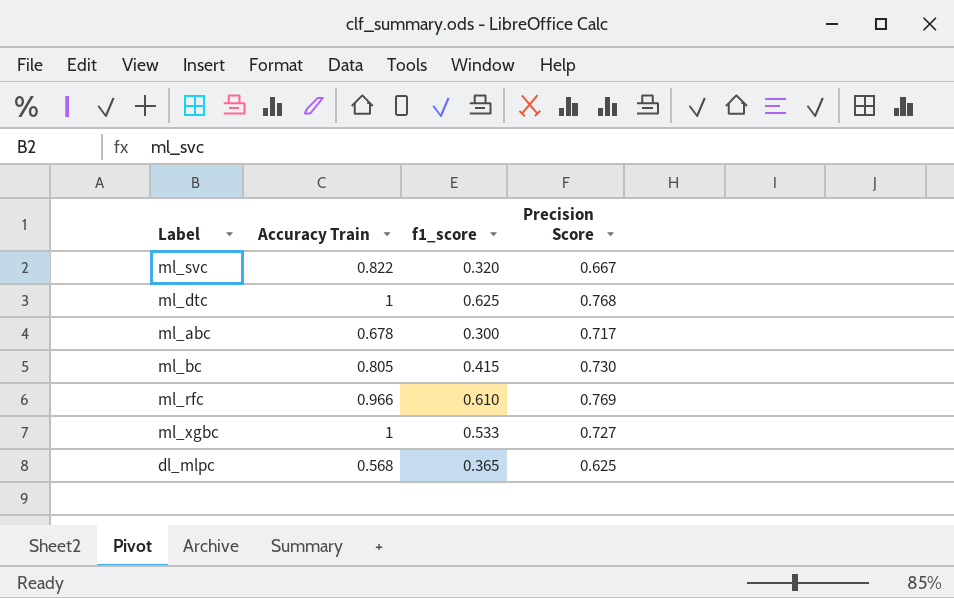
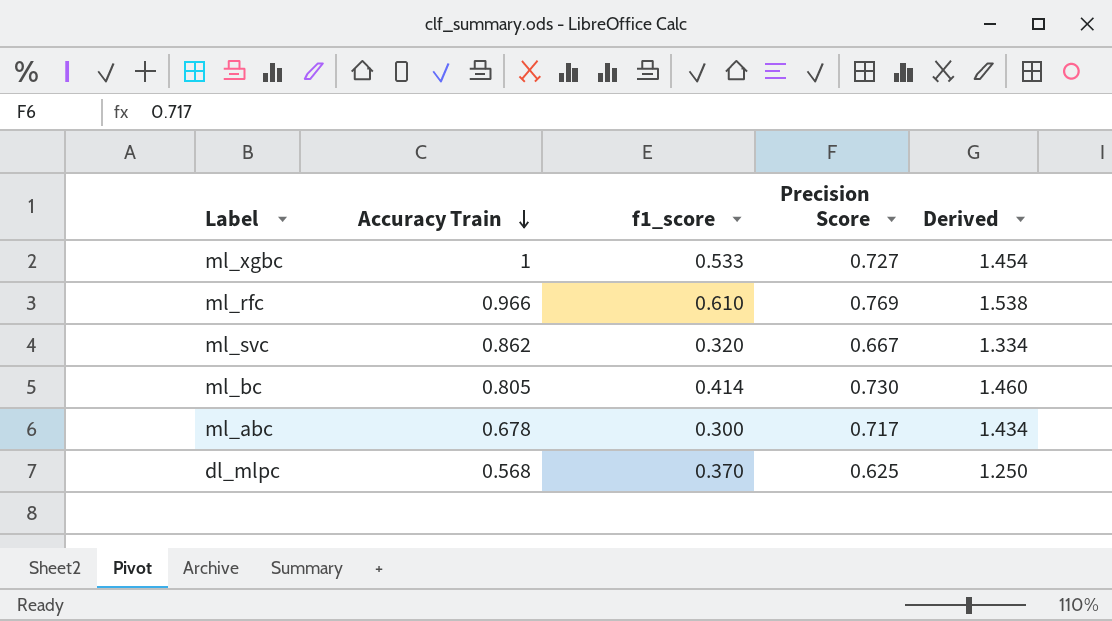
row order: none -> Accuracy Train descending
column Derived | formula: none -> [Precision Score] * 2
row ml_dtc: 1 | 0.625 | 0.768 -> none
ml_svc | Accuracy Train: 0.822 -> 0.862
ml_bc | f1_score: 0.415 -> 0.414
dl_mlpc | f1_score: 0.365 -> 0.370

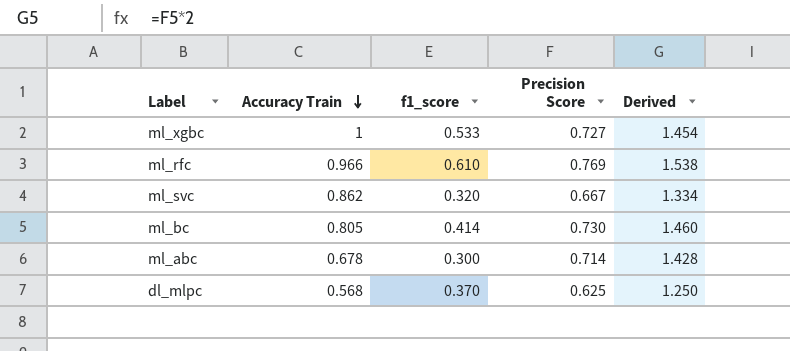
ml_abc | Precision Score: 0.717 -> 0.714
ml_abc | Derived: 1.434 -> 1.428

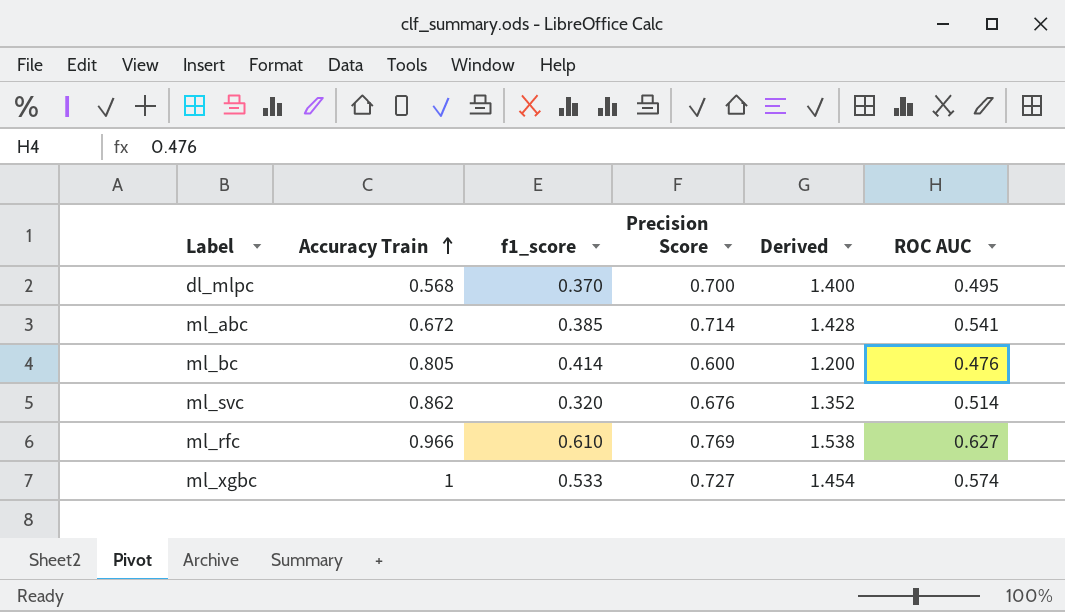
row order: Accuracy Train descending -> Accuracy Train ascending
column ROC AUC | position: none -> 6
dl_mlpc | Precision Score: 0.625 -> 0.700
dl_mlpc | Derived: 1.250 -> 1.400
ml_abc | Accuracy Train: 0.678 -> 0.672
ml_abc | f1_score: 0.300 -> 0.385
ml_bc | Precision Score: 0.730 -> 0.600
ml_bc | Derived: 1.460 -> 1.200
ml_svc | Precision Score: 0.667 -> 0.676
ml_svc | Derived: 1.334 -> 1.352

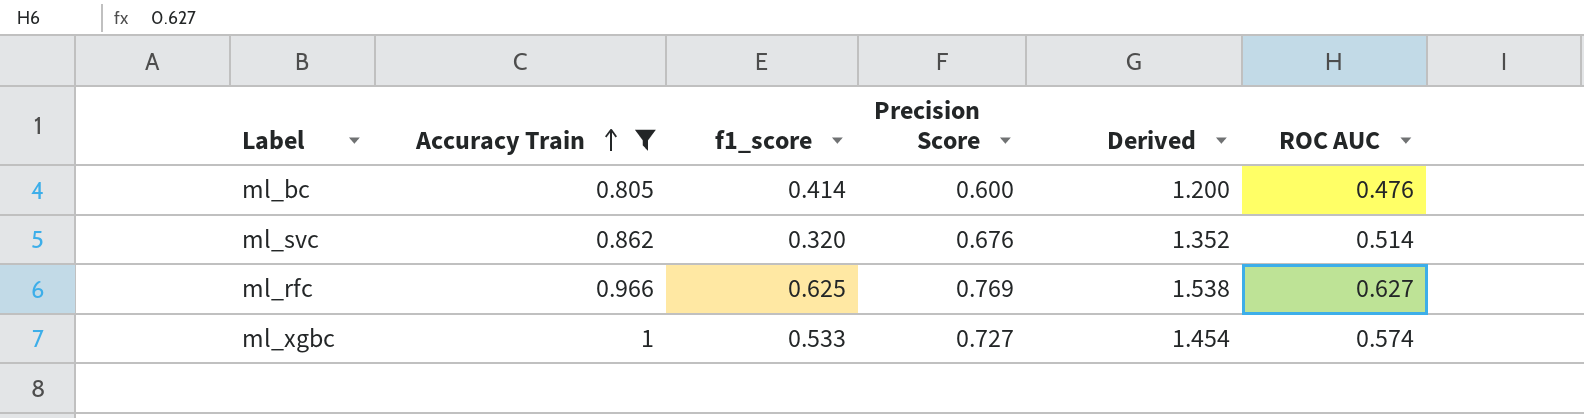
filter: none -> Accuracy Train >= 0.805
ml_rfc | f1_score: 0.610 -> 0.625

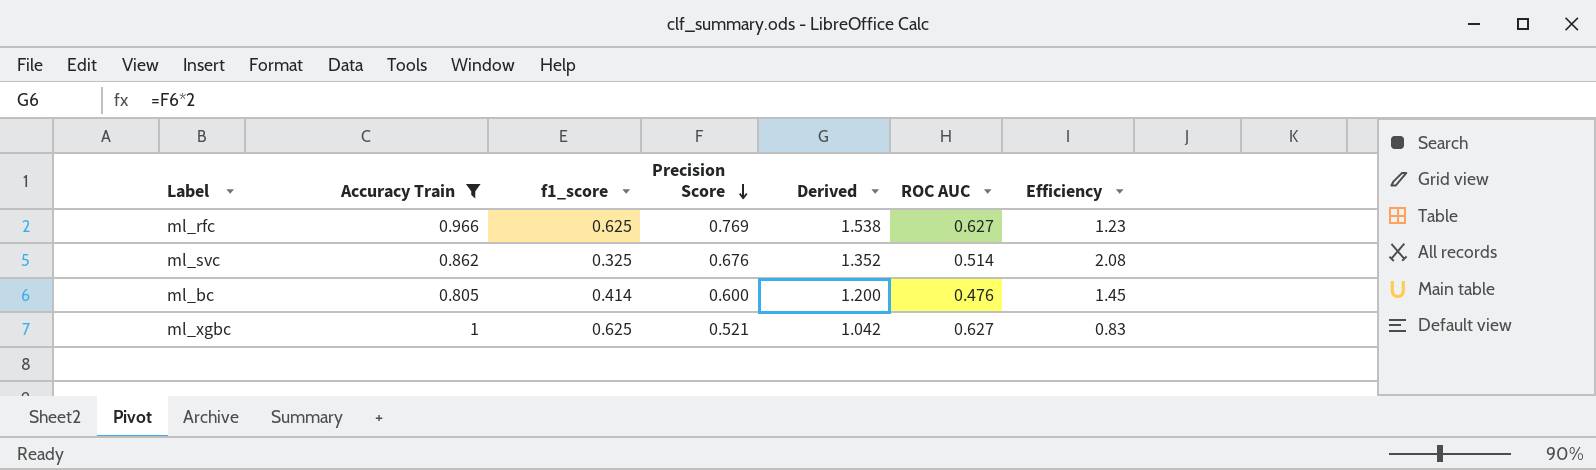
row order: Accuracy Train ascending -> Precision Score descending
column Efficiency | formula: none -> [Precision Score] / [f1_score]
ml_svc | f1_score: 0.320 -> 0.325
ml_xgbc | f1_score: 0.533 -> 0.625
ml_xgbc | Precision Score: 0.727 -> 0.521
ml_xgbc | Derived: 1.454 -> 1.042
ml_xgbc | ROC AUC: 0.574 -> 0.627

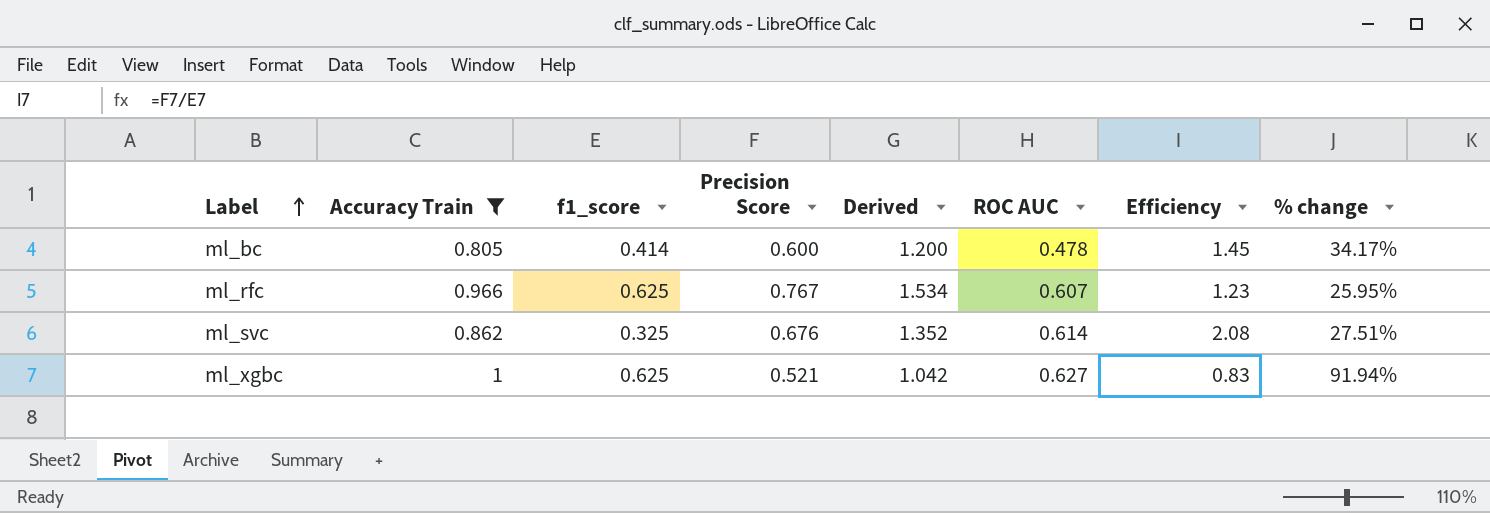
row order: Precision Score descending -> Label ascending
column % change | formula: none -> ([Accuracy Train] - [Precision Score]) / [Precision Score]
ml_bc | ROC AUC: 0.476 -> 0.478
ml_rfc | Precision Score: 0.769 -> 0.767
ml_rfc | Derived: 1.538 -> 1.534
ml_rfc | ROC AUC: 0.627 -> 0.607
ml_svc | ROC AUC: 0.514 -> 0.614

